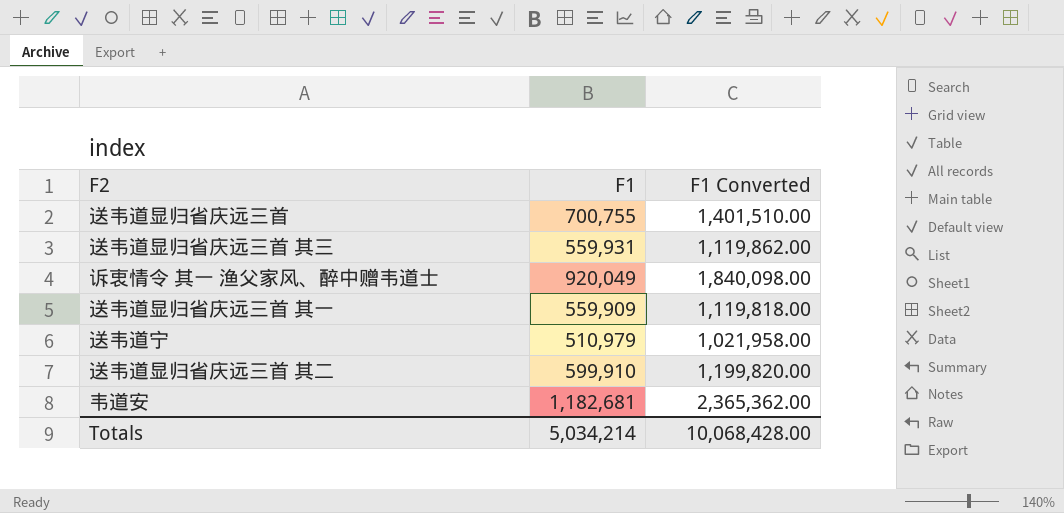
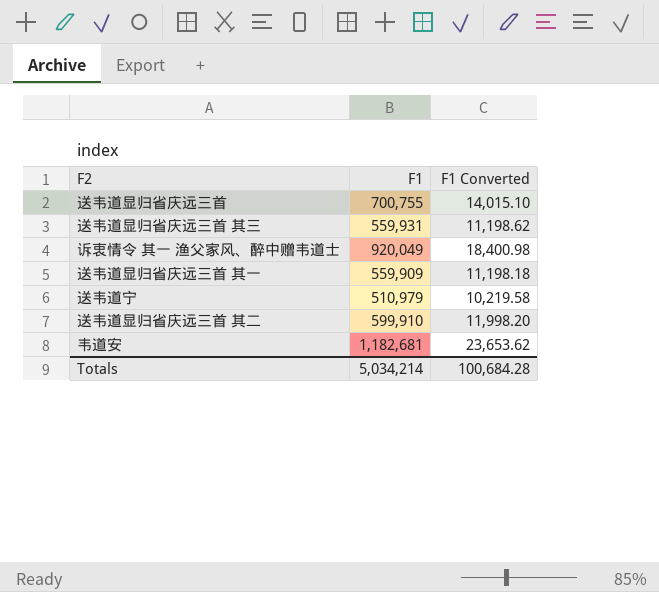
column F1 Converted | formula: [F1] * 2 -> [F1] * 0.02
Totals | F1 Converted: 10,068,428.00 -> 100,684.28

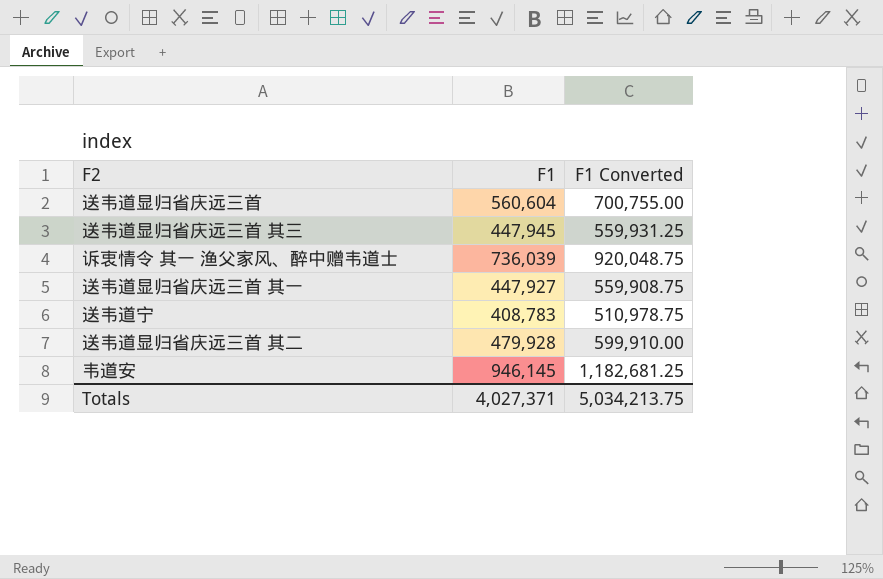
column F1 Converted | formula: [F1] * 0.02 -> [F1] * 1.25
送韦道显归省庆远三首 | F1: 700,755 -> 560,604
送韦道显归省庆远三首 其三 | F1: 559,931 -> 447,945
诉衷情令 其一 渔父家风、醉中赠韦道士 | F1: 920,049 -> 736,039
送韦道显归省庆远三首 其一 | F1: 559,909 -> 447,927
送韦道宁 | F1: 510,979 -> 408,783
送韦道显归省庆远三首 其二 | F1: 599,910 -> 479,928
韦道安 | F1: 1,182,681 -> 946,145
Totals | F1: 5,034,214 -> 4,027,371
Totals | F1 Converted: 100,684.28 -> 5,034,213.75

